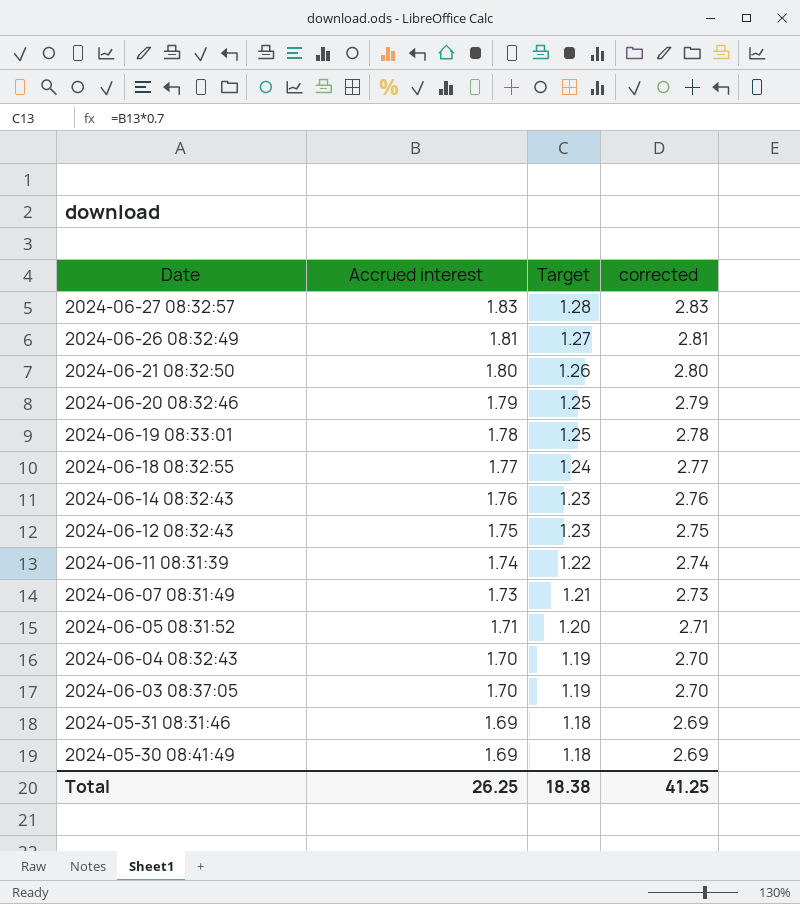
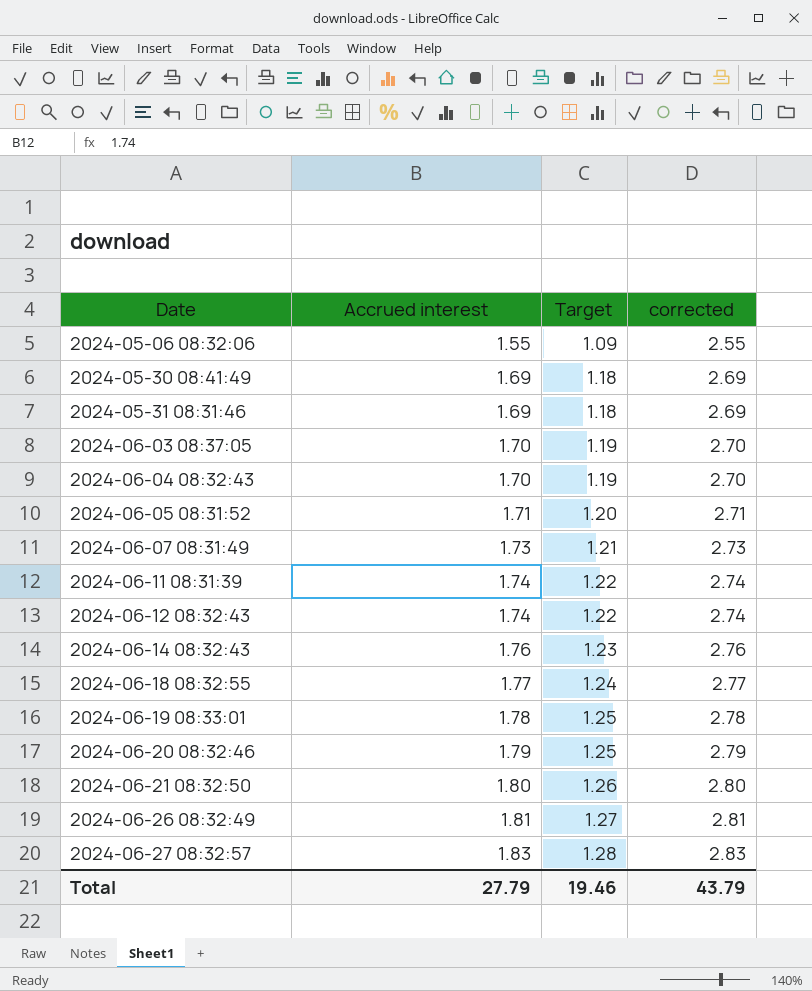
row order: Date descending -> Date ascending
row 2024-05-06 08:32:06: none -> 1.55 | 1.09 | 2.55
2024-06-12 08:32:43 | Accrued interest: 1.75 -> 1.74
2024-06-12 08:32:43 | Target: 1.23 -> 1.22
2024-06-12 08:32:43 | corrected: 2.75 -> 2.74
Total | Accrued interest: 26.25 -> 27.79
Total | Target: 18.38 -> 19.46
Total | corrected: 41.25 -> 43.79

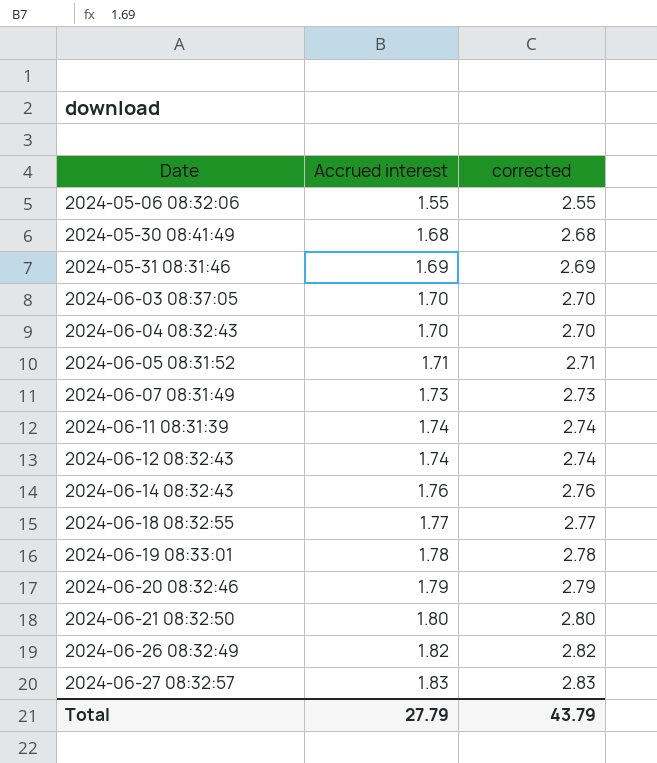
column Target | formula: [Accrued interest] * 0.7 -> none
2024-05-30 08:41:49 | Accrued interest: 1.69 -> 1.68
2024-05-30 08:41:49 | corrected: 2.69 -> 2.68
2024-06-26 08:32:49 | Accrued interest: 1.81 -> 1.82
2024-06-26 08:32:49 | corrected: 2.81 -> 2.82

